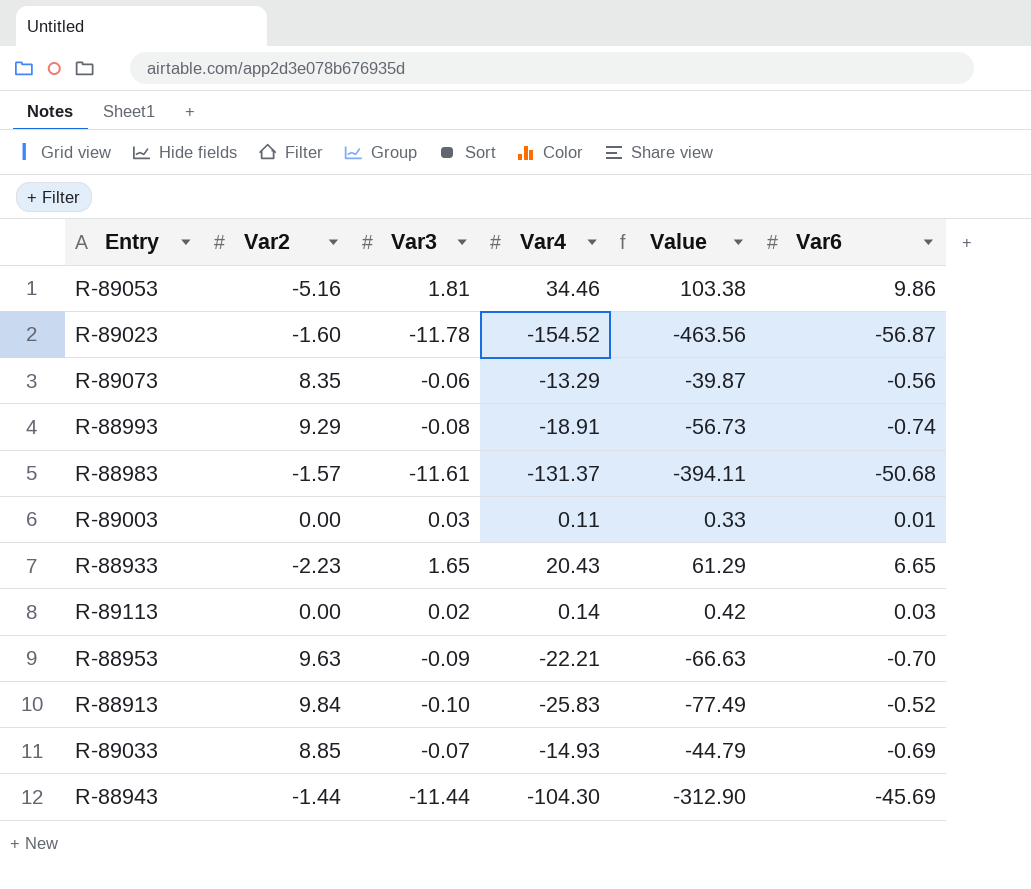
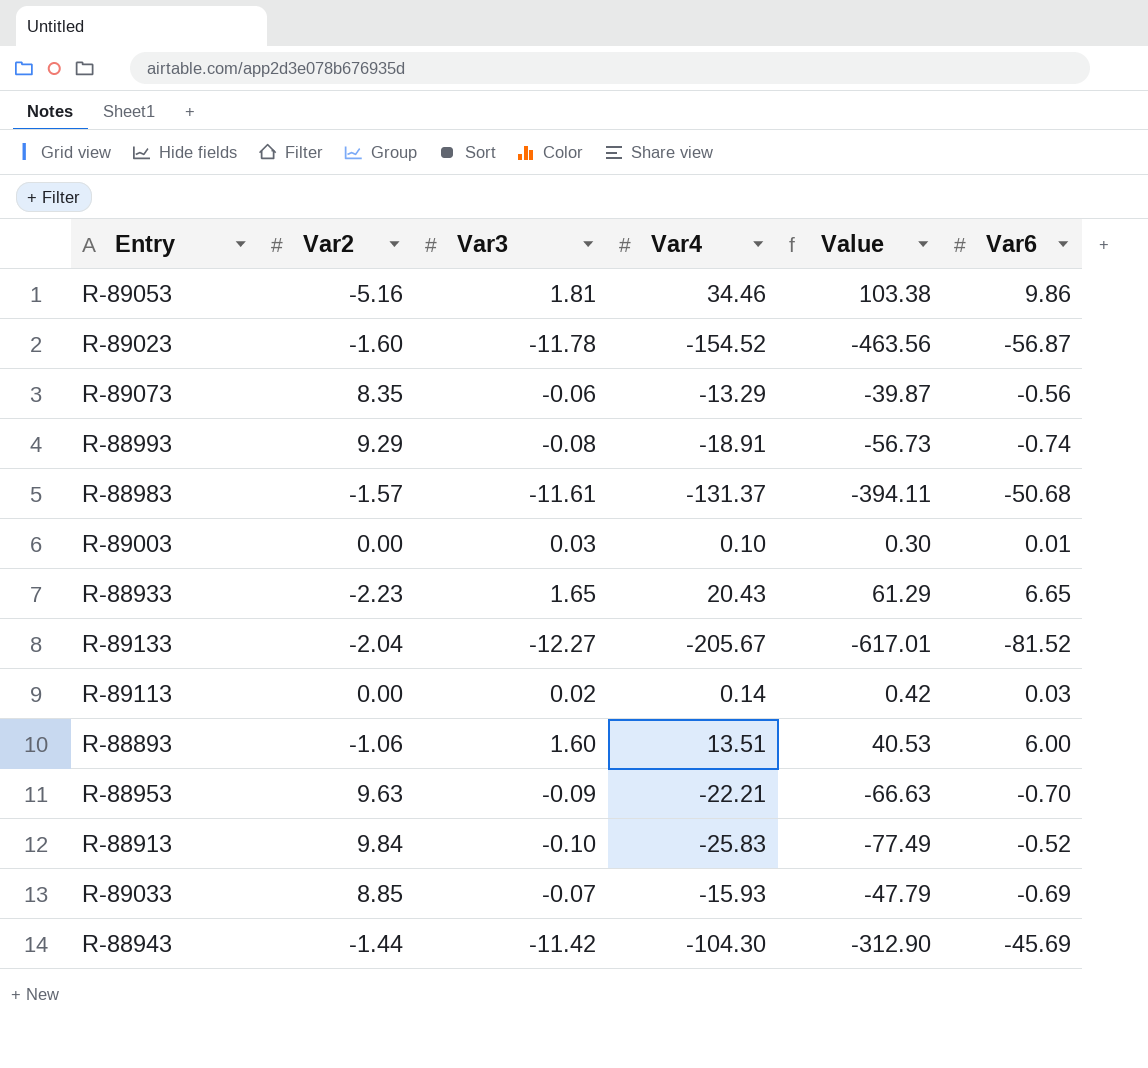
R-89003 | Var4: 0.11 -> 0.10
R-89003 | Value: 0.33 -> 0.30
row R-89133: none -> -2.04 | -12.27 | -205.67 | -617.01 | -81.52
row R-88893: none -> -1.06 | 1.60 | 13.51 | 40.53 | 6.00
R-89033 | Var4: -14.93 -> -15.93
R-89033 | Value: -44.79 -> -47.79
R-88943 | Var3: -11.44 -> -11.42

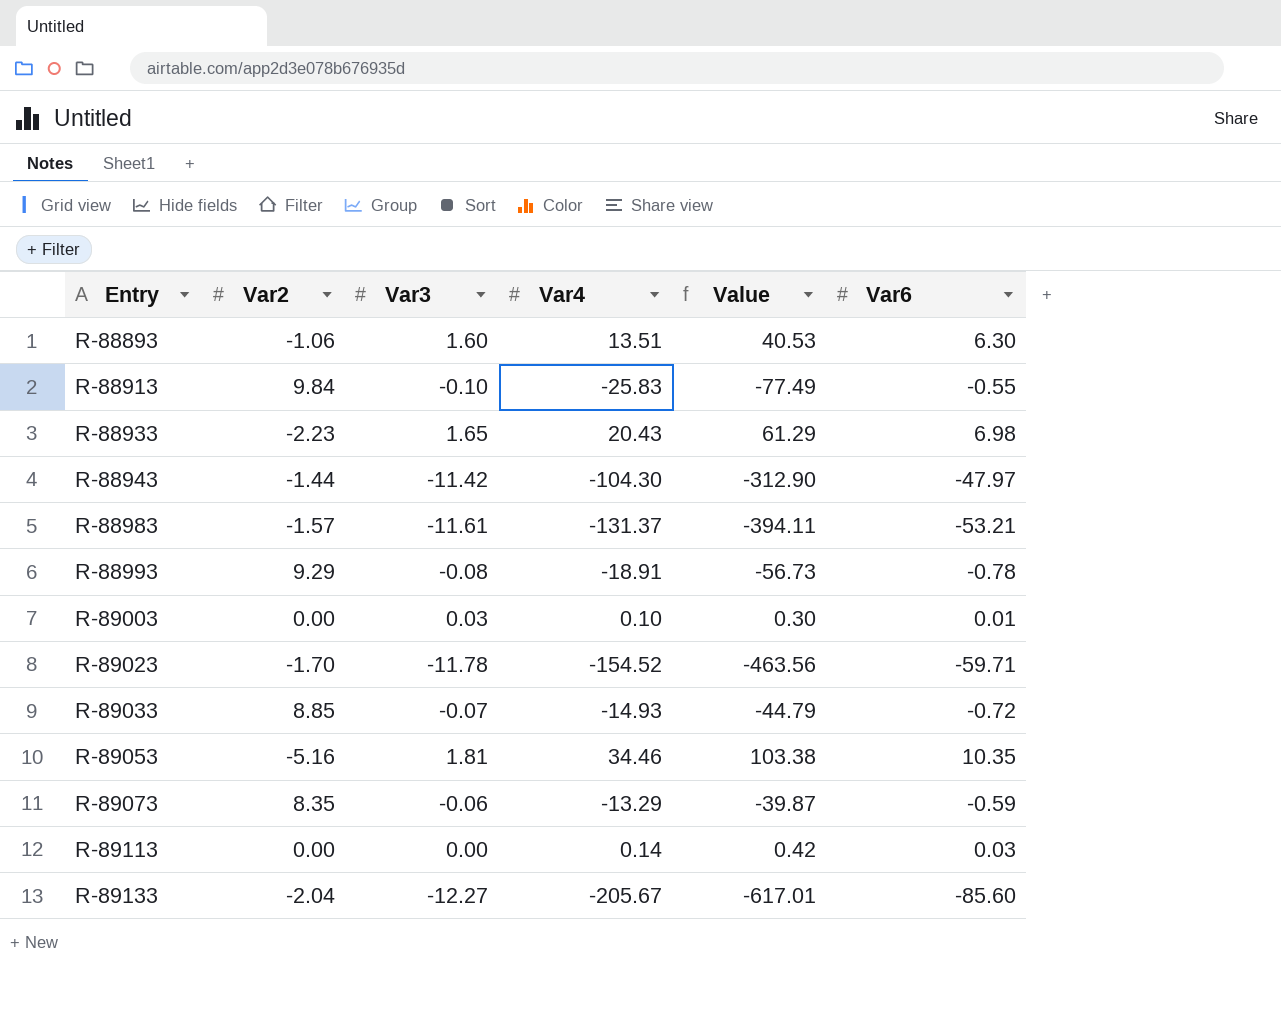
row order: none -> Entry ascending
row R-88953: 9.63 | -0.09 | -22.21 | -66.63 | -0.70 -> none
R-88893 | Var6: 6.00 -> 6.30
R-88913 | Var6: -0.52 -> -0.55
R-88933 | Var6: 6.65 -> 6.98
R-88943 | Var6: -45.69 -> -47.97
R-88983 | Var6: -50.68 -> -53.21
R-88993 | Var6: -0.74 -> -0.78
R-89023 | Var2: -1.60 -> -1.70
R-89023 | Var6: -56.87 -> -59.71
R-89033 | Var4: -15.93 -> -14.93
R-89033 | Value: -47.79 -> -44.79
R-89033 | Var6: -0.69 -> -0.72
R-89053 | Var6: 9.86 -> 10.35
R-89073 | Var6: -0.56 -> -0.59
R-89113 | Var3: 0.02 -> 0.00
R-89133 | Var6: -81.52 -> -85.60

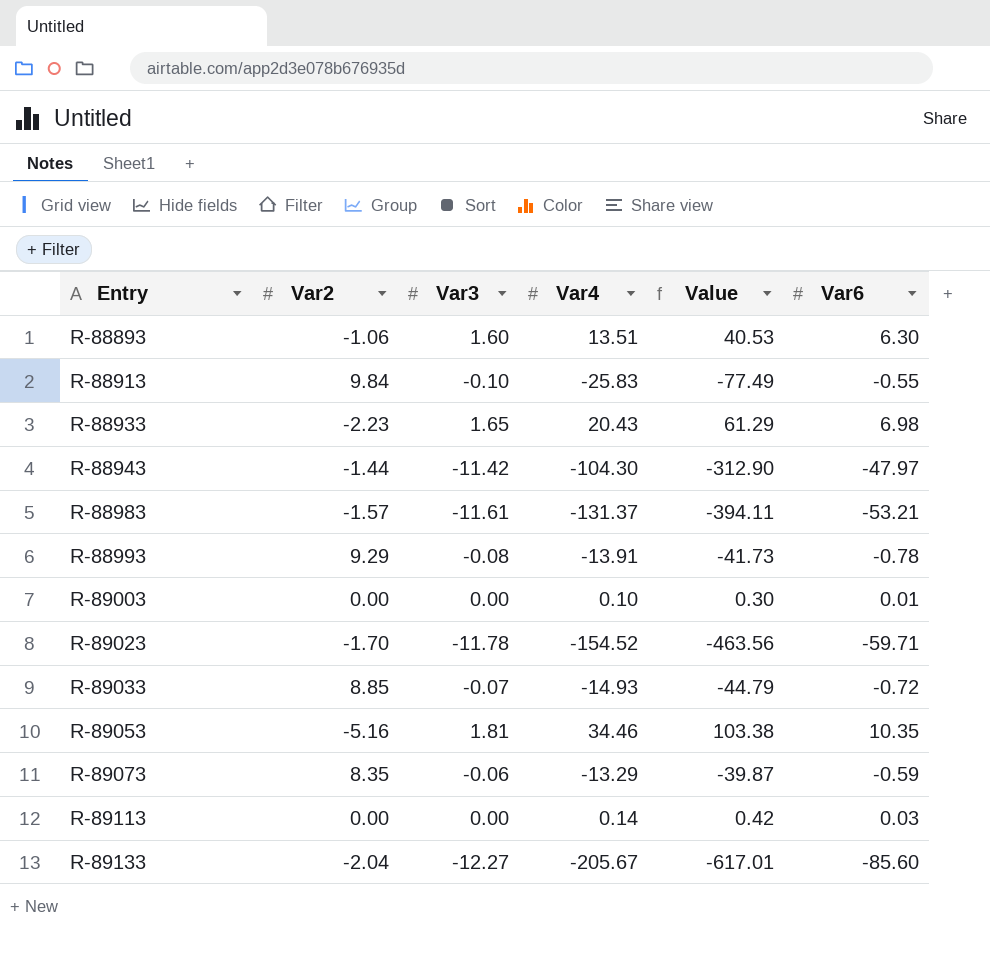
R-88993 | Var4: -18.91 -> -13.91
R-88993 | Value: -56.73 -> -41.73
R-89003 | Var3: 0.03 -> 0.00

